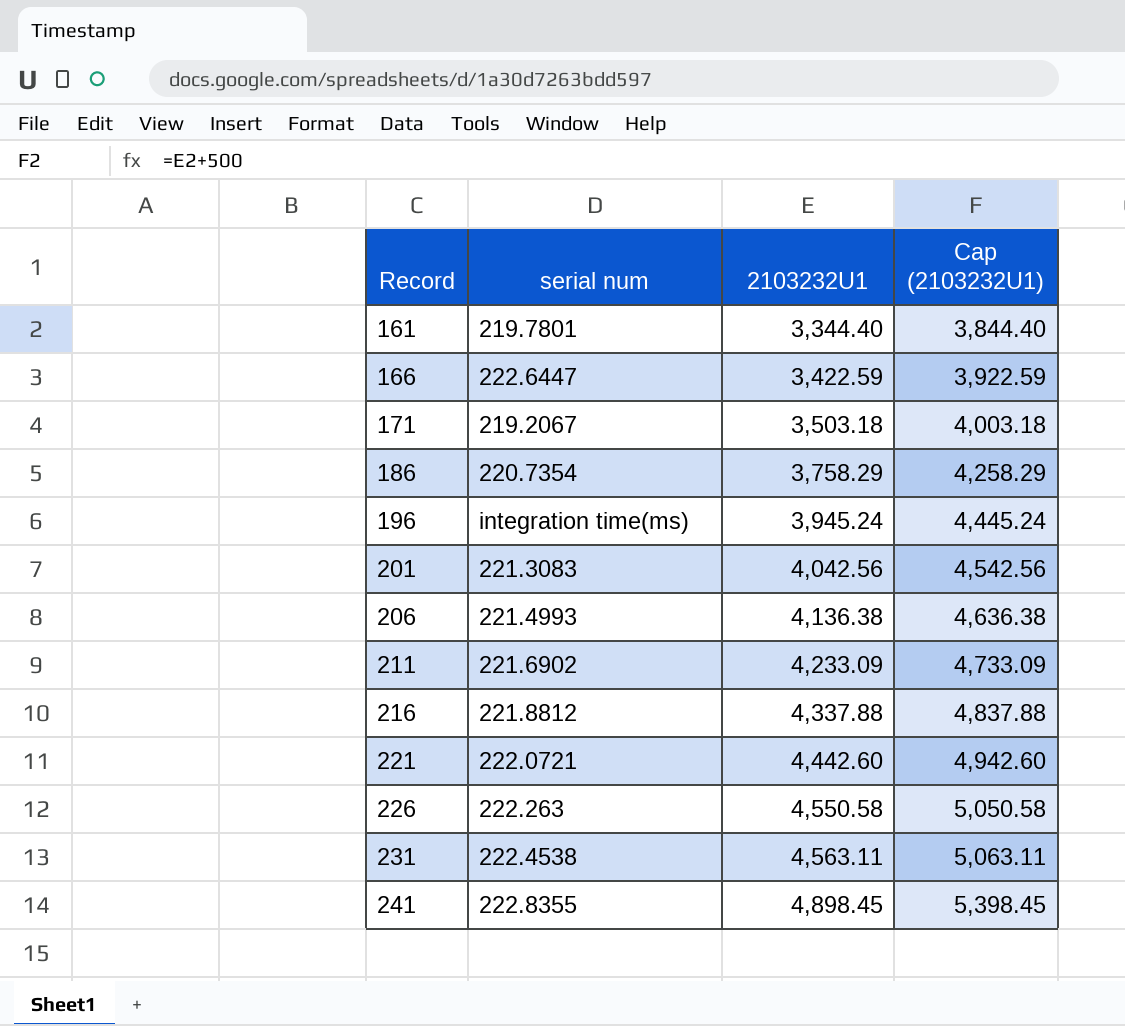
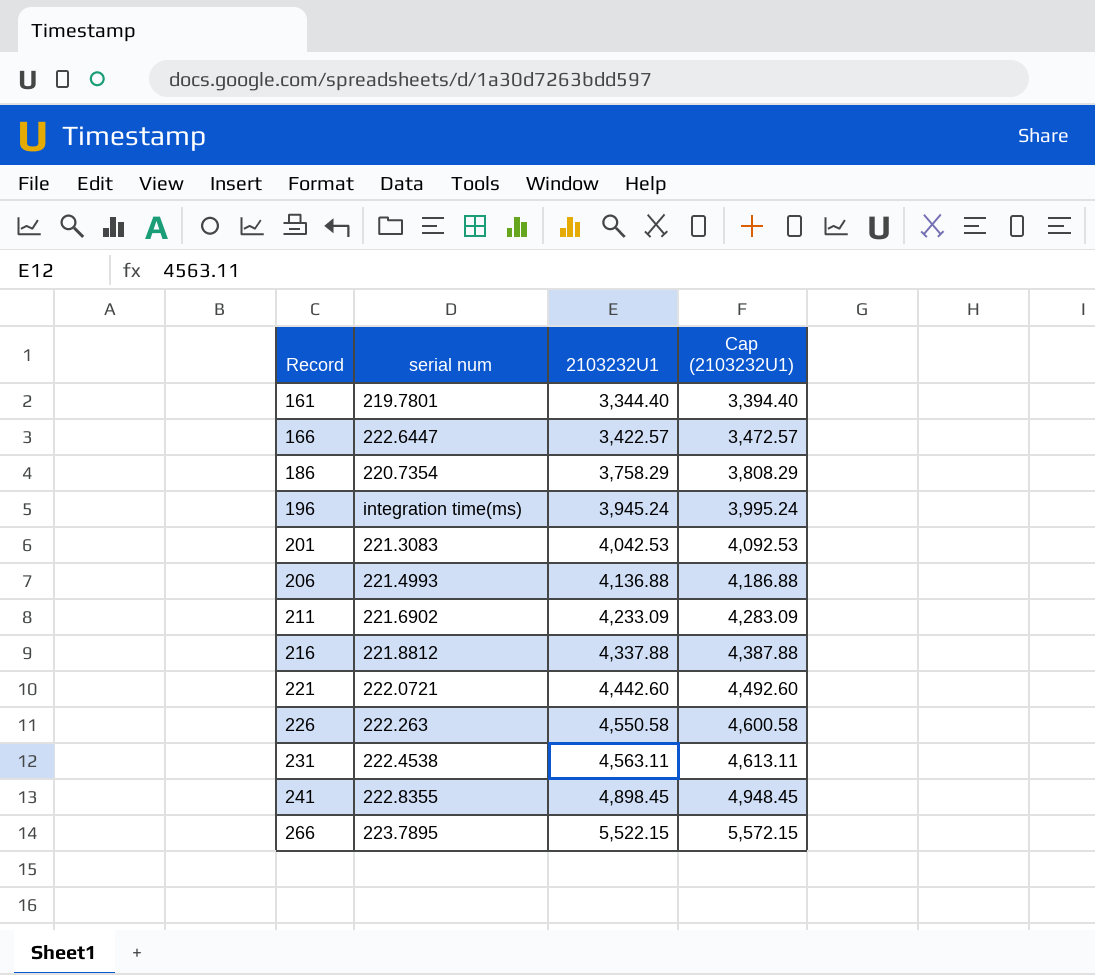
column Cap (2103232U1) | formula: [2103232U1] + 500 -> [2103232U1] + 50
row 171: 219.2067 | 3,503.18 | 4,003.18 -> none
166 | 2103232U1: 3,422.59 -> 3,422.57
201 | 2103232U1: 4,042.56 -> 4,042.53
206 | 2103232U1: 4,136.38 -> 4,136.88
row 266: none -> 223.7895 | 5,522.15 | 5,572.15

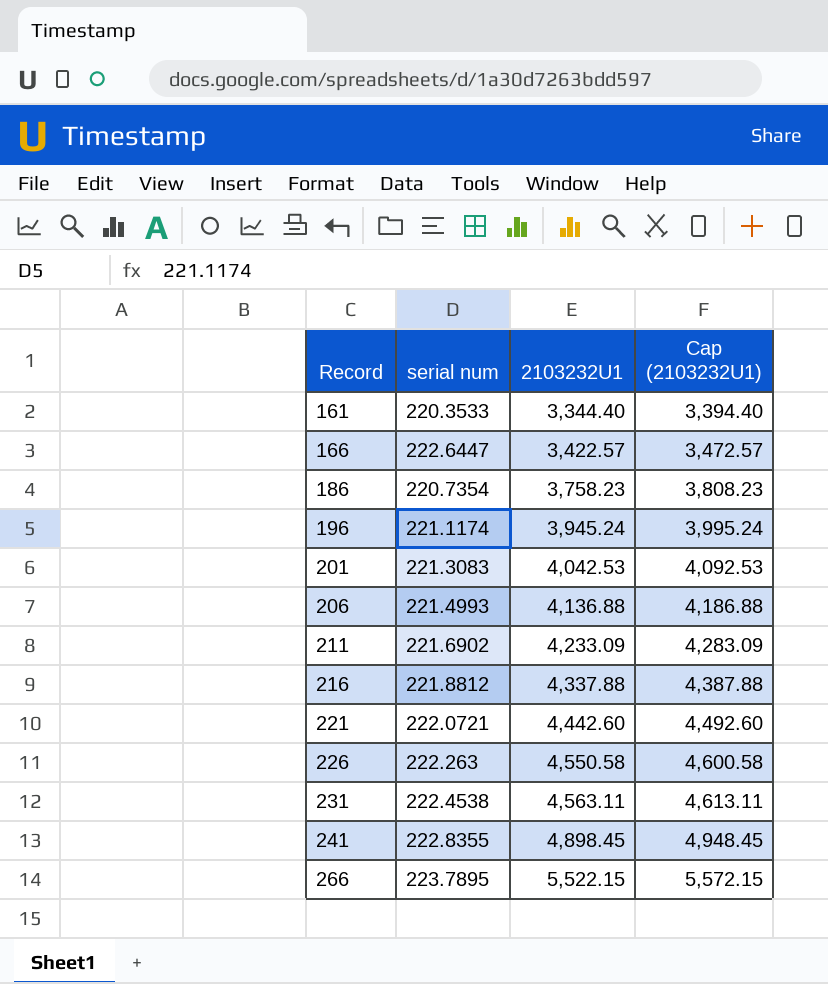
161 | serial num: 219.7801 -> 220.3533
186 | 2103232U1: 3,758.29 -> 3,758.23
186 | Cap (2103232U1): 3,808.29 -> 3,808.23
196 | serial num: integration time(ms) -> 221.1174

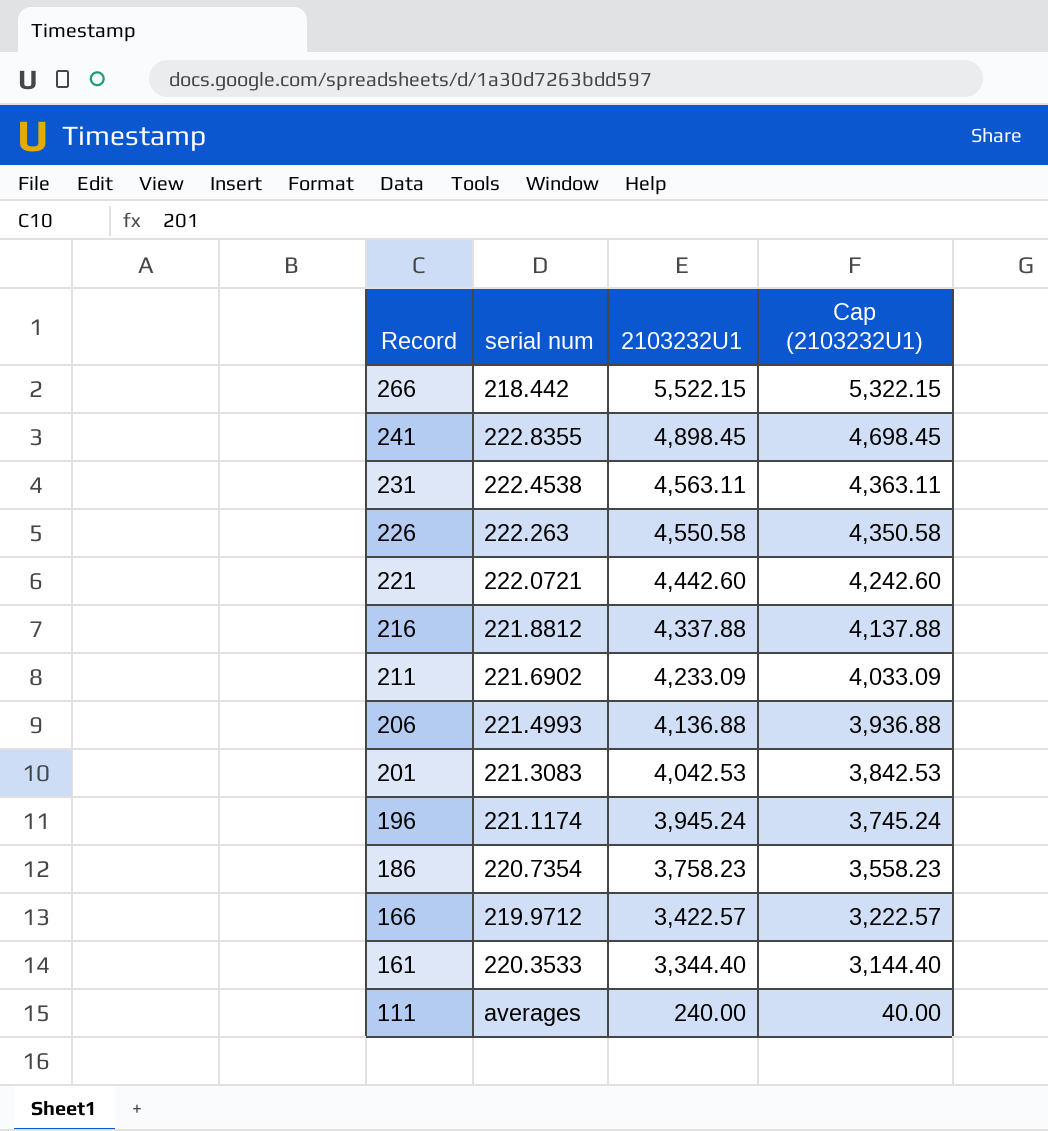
row order: Record ascending -> Record descending
column Cap (2103232U1) | formula: [2103232U1] + 50 -> [2103232U1] - 200
266 | serial num: 223.7895 -> 218.442
166 | serial num: 222.6447 -> 219.9712
row 111: none -> averages | 240.00 | 40.00

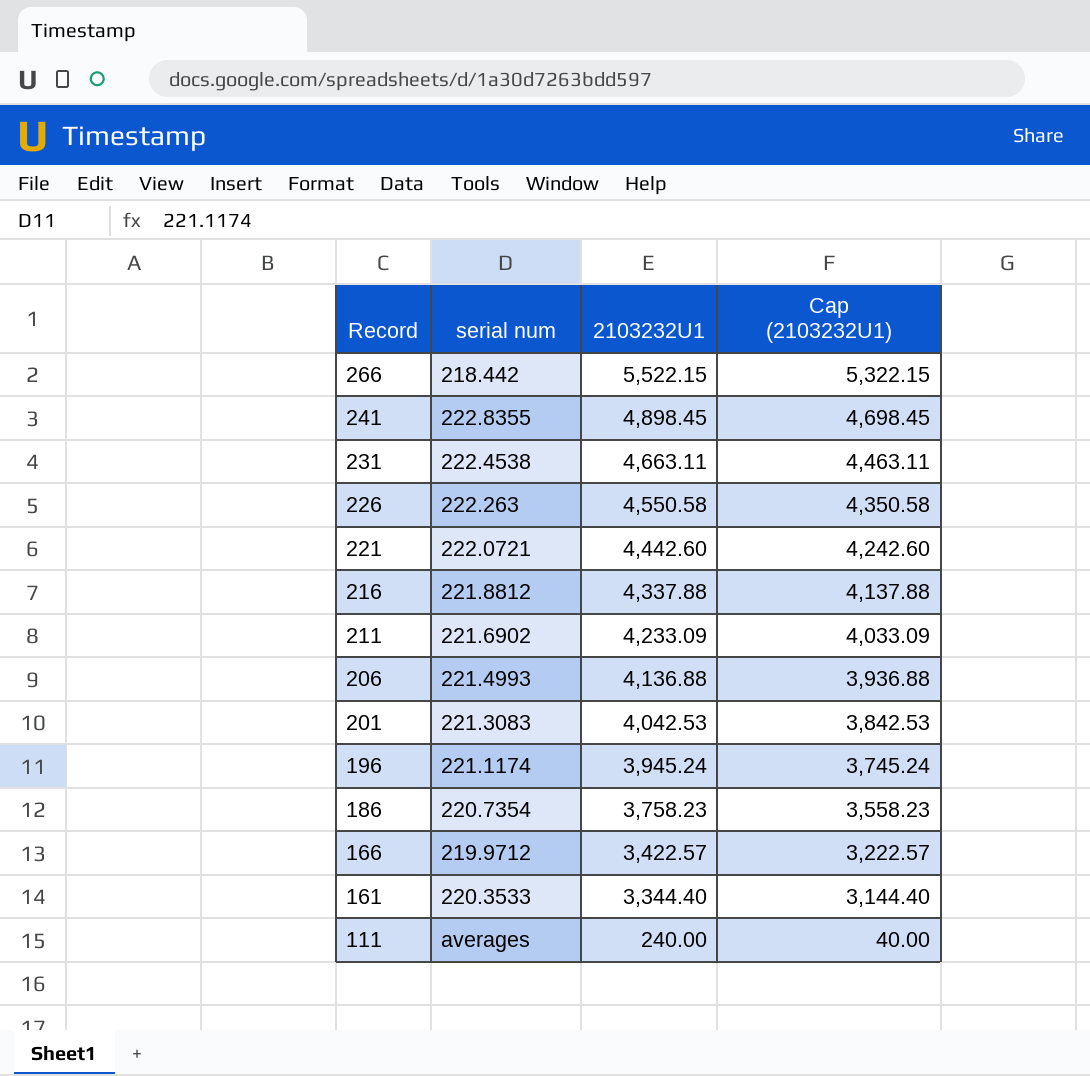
231 | 2103232U1: 4,563.11 -> 4,663.11
231 | Cap (2103232U1): 4,363.11 -> 4,463.11

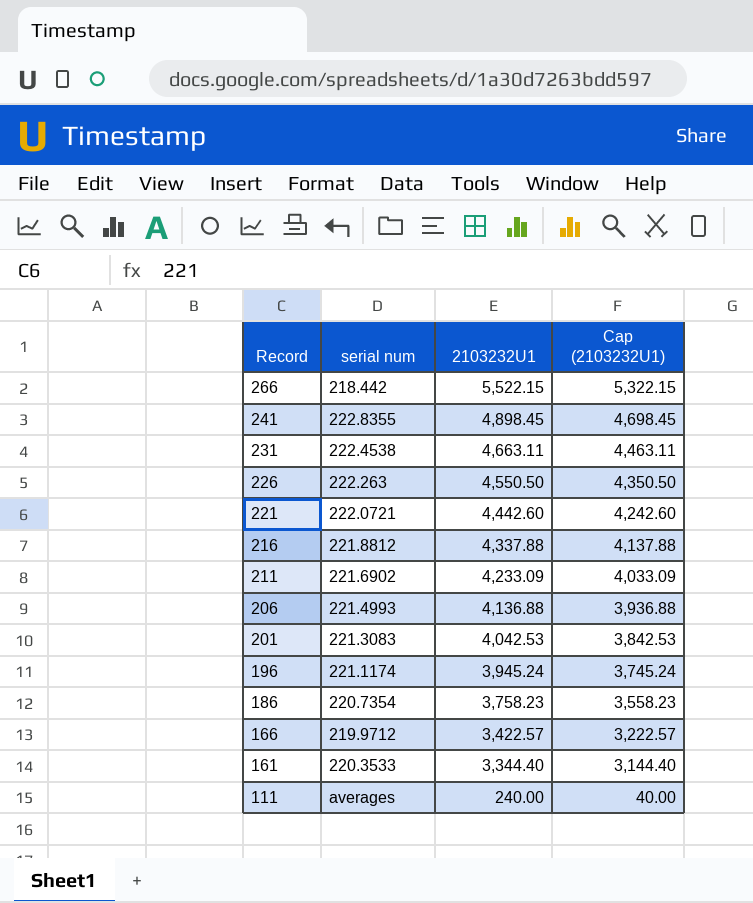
226 | 2103232U1: 4,550.58 -> 4,550.50
226 | Cap (2103232U1): 4,350.58 -> 4,350.50

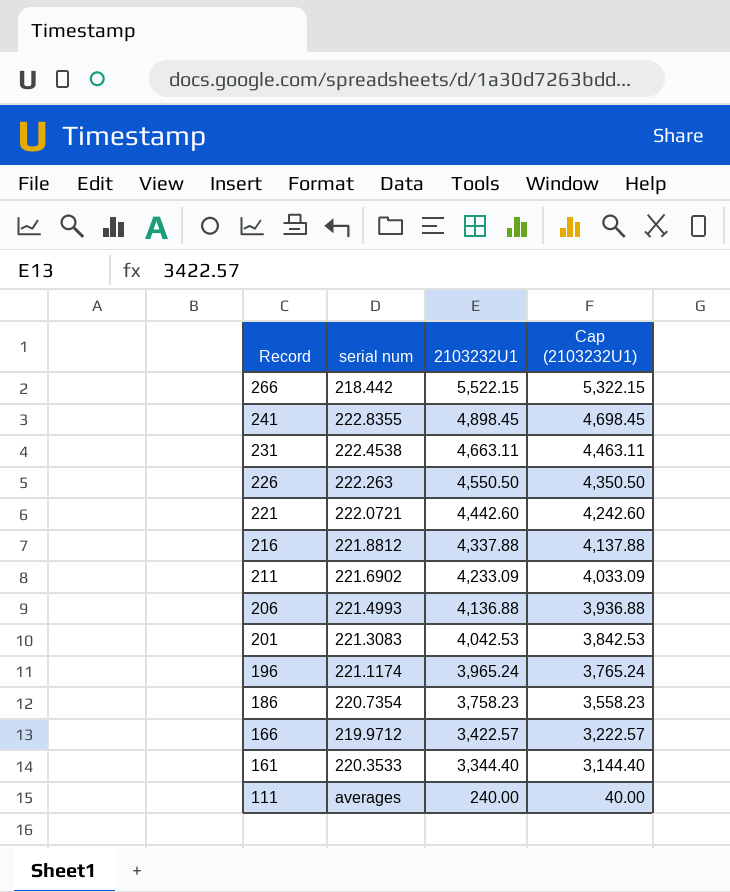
196 | 2103232U1: 3,945.24 -> 3,965.24
196 | Cap (2103232U1): 3,745.24 -> 3,765.24

